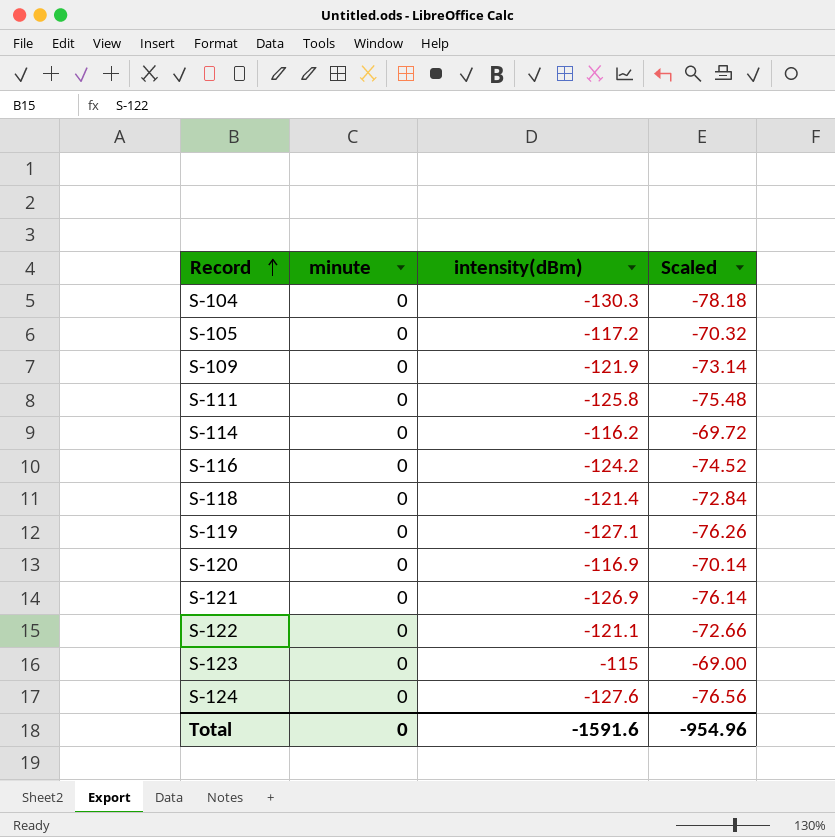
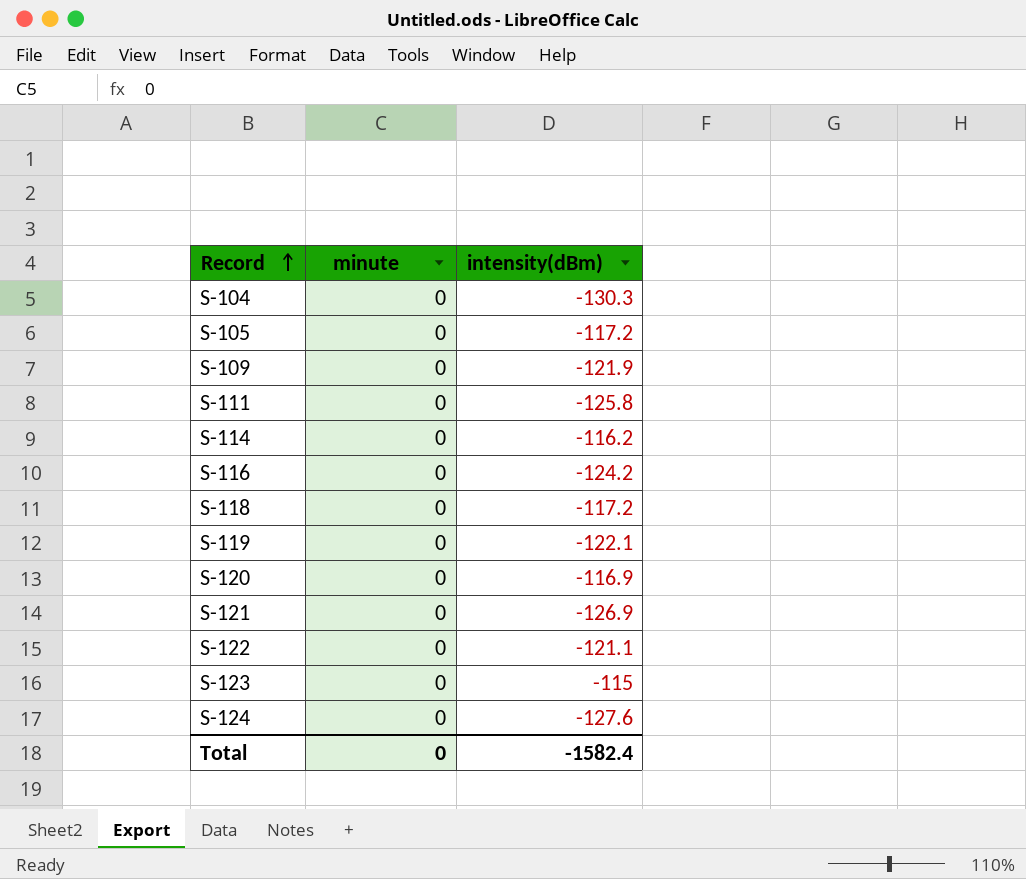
column Scaled | formula: [intensity(dBm)] * 0.6 -> none
S-118 | intensity(dBm): -121.4 -> -117.2
S-119 | intensity(dBm): -127.1 -> -122.1
Total | intensity(dBm): -1591.6 -> -1582.4

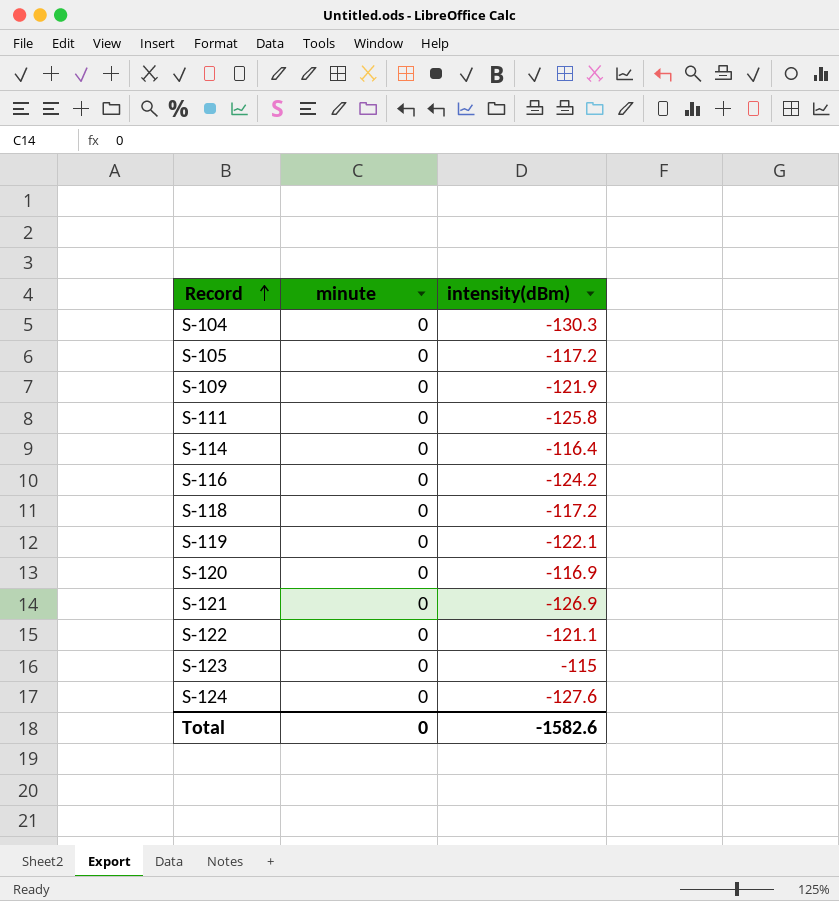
S-114 | intensity(dBm): -116.2 -> -116.4
Total | intensity(dBm): -1582.4 -> -1582.6

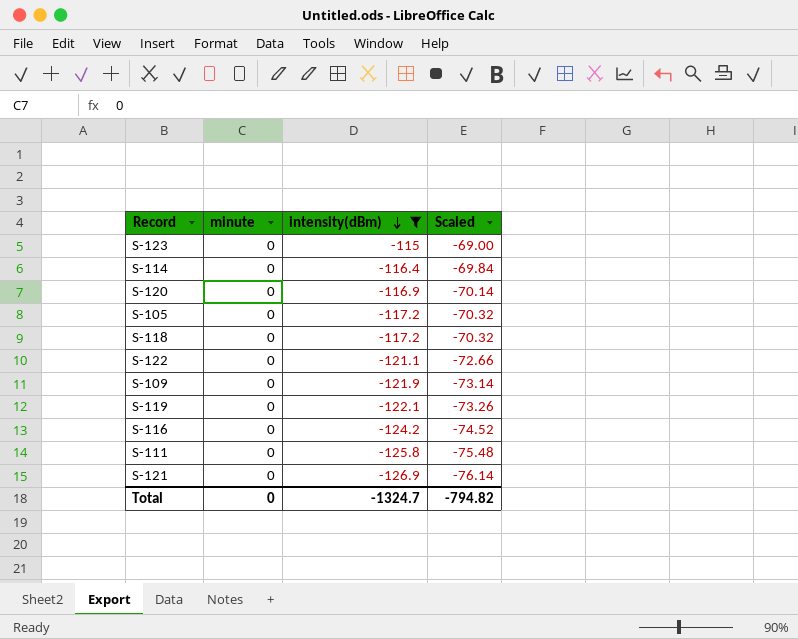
filter: none -> intensity(dBm) >= -126.9
row order: Record ascending -> intensity(dBm) descending
column Scaled | formula: none -> [intensity(dBm)] * 0.6
Total | intensity(dBm): -1582.6 -> -1324.7

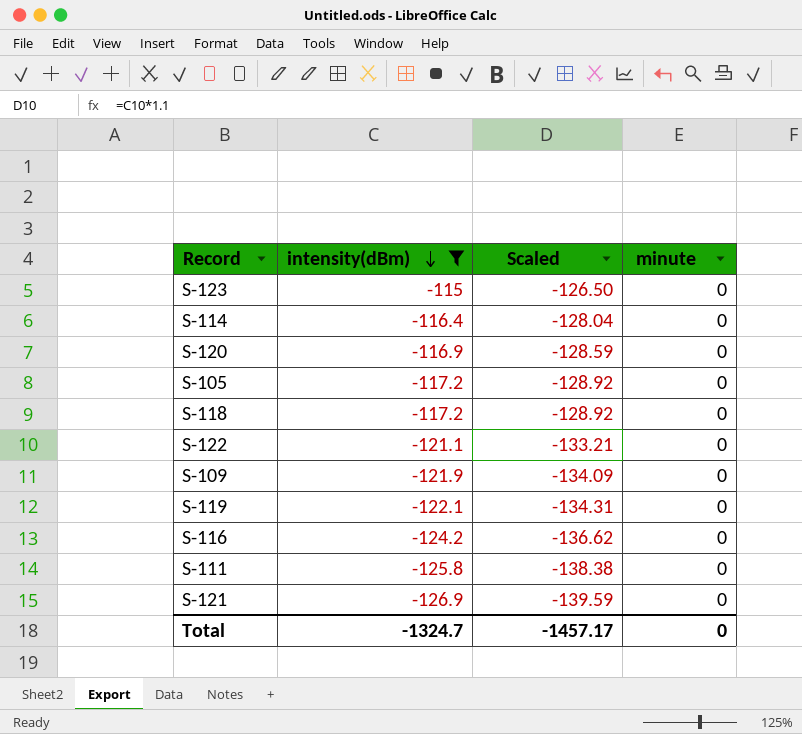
column Scaled | formula: [intensity(dBm)] * 0.6 -> [intensity(dBm)] * 1.1
column minute | position: 2 -> 4
Total | Scaled: -794.82 -> -1457.17

